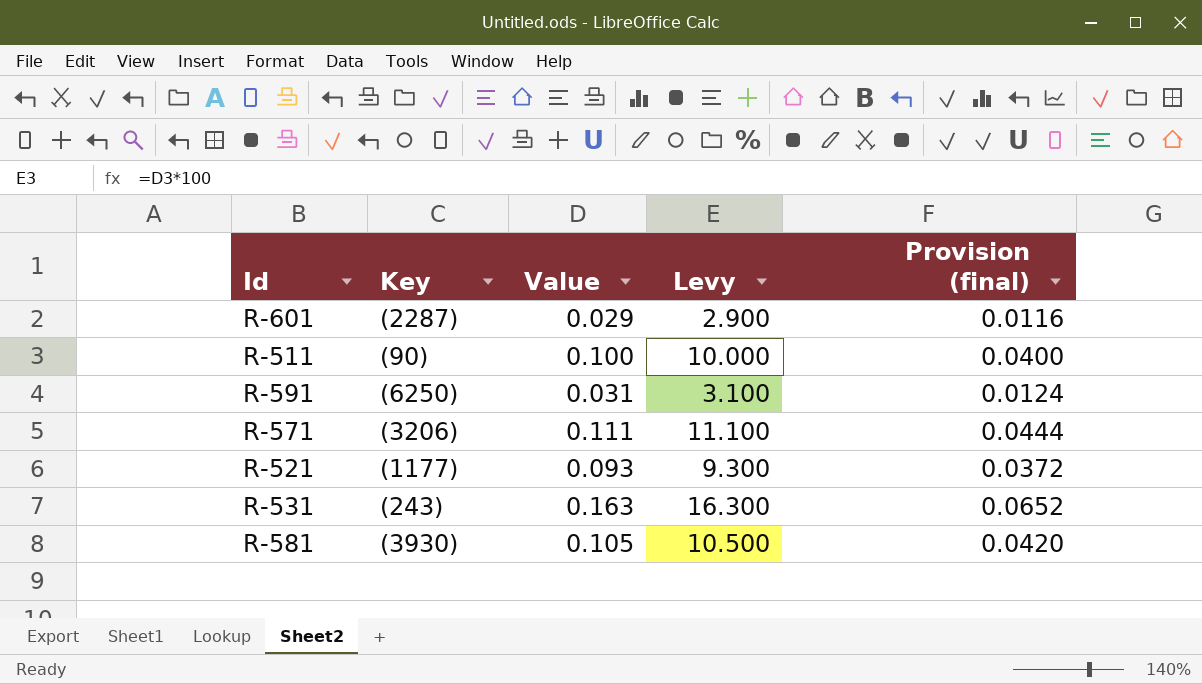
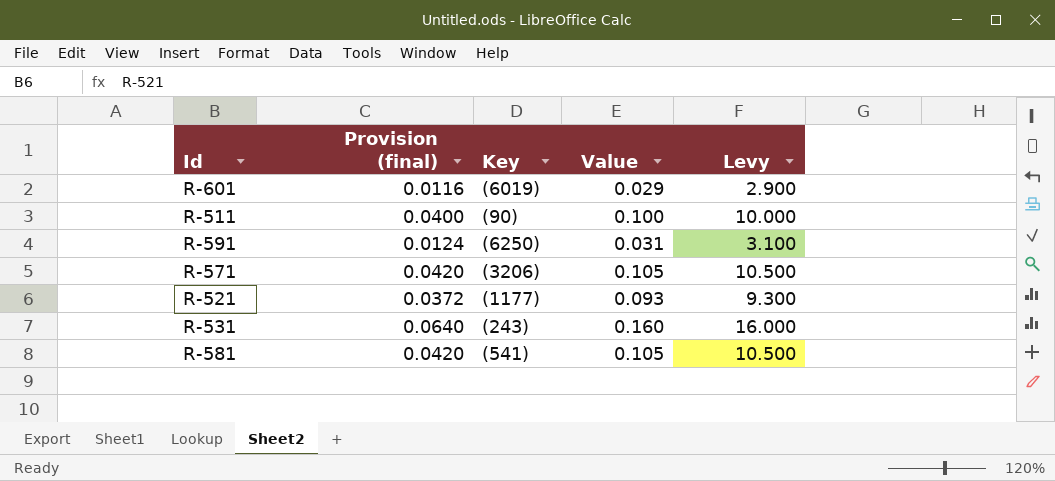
column Provision (final) | position: 5 -> 2
R-601 | Key: (2287) -> (6019)
R-571 | Provision (final): 0.0444 -> 0.0420
R-571 | Value: 0.111 -> 0.105
R-571 | Levy: 11.100 -> 10.500
R-531 | Provision (final): 0.0652 -> 0.0640
R-531 | Value: 0.163 -> 0.160
R-531 | Levy: 16.300 -> 16.000
R-581 | Key: (3930) -> (541)

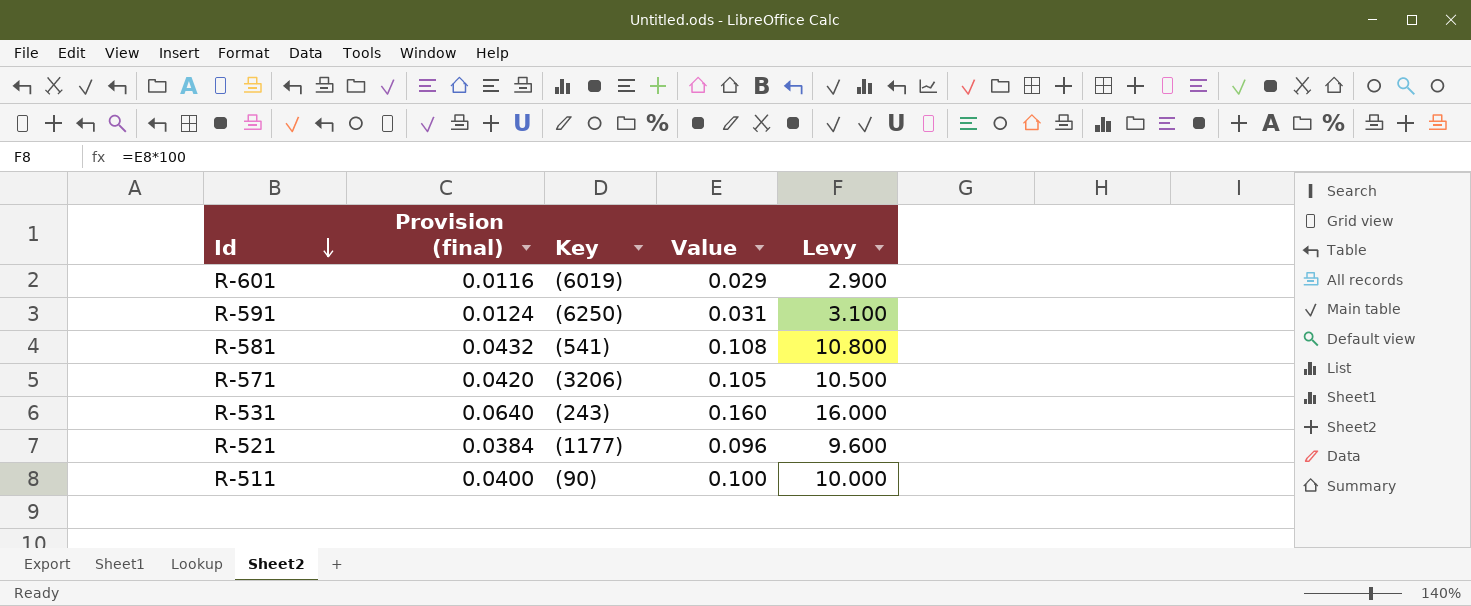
row order: none -> Id descending
R-581 | Provision (final): 0.0420 -> 0.0432
R-581 | Value: 0.105 -> 0.108
R-581 | Levy: 10.500 -> 10.800
R-521 | Provision (final): 0.0372 -> 0.0384
R-521 | Value: 0.093 -> 0.096
R-521 | Levy: 9.300 -> 9.600

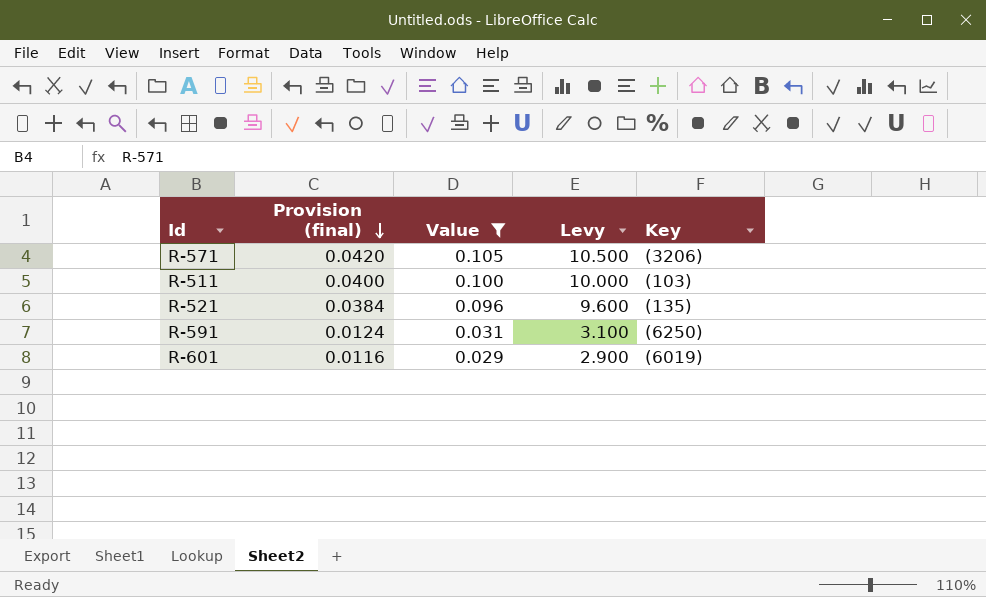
filter: none -> Value <= 0.105
row order: Id descending -> Provision (final) descending
column Key | position: 3 -> 5
R-511 | Key: (90) -> (103)
R-521 | Key: (1177) -> (135)

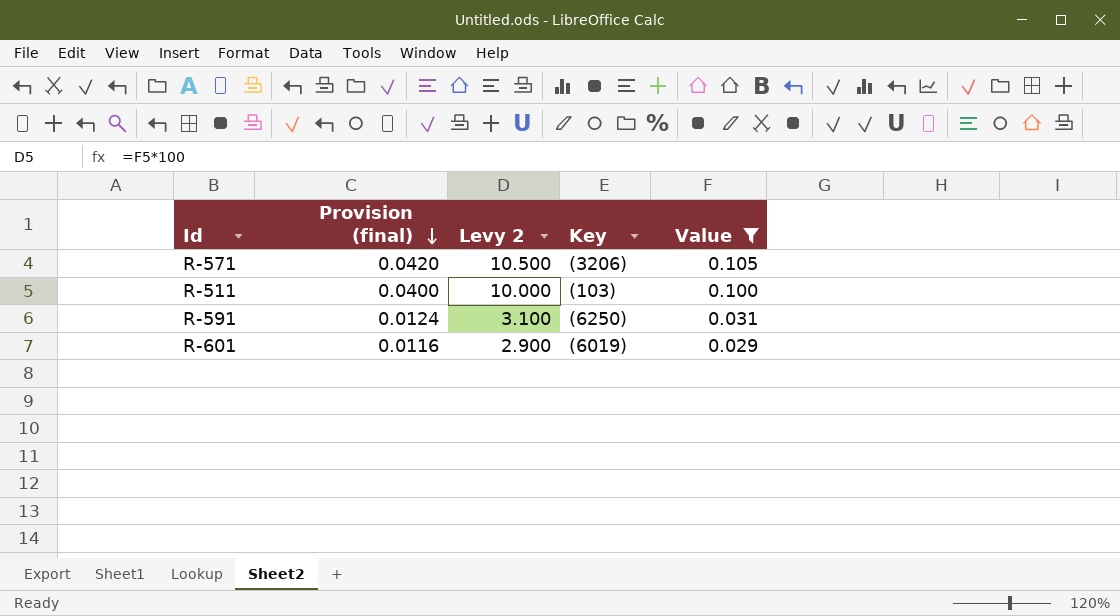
column name: Levy -> Levy 2
column Value | position: 3 -> 5
row R-521: 0.0384 | 0.096 | 9.600 | (135) -> none

